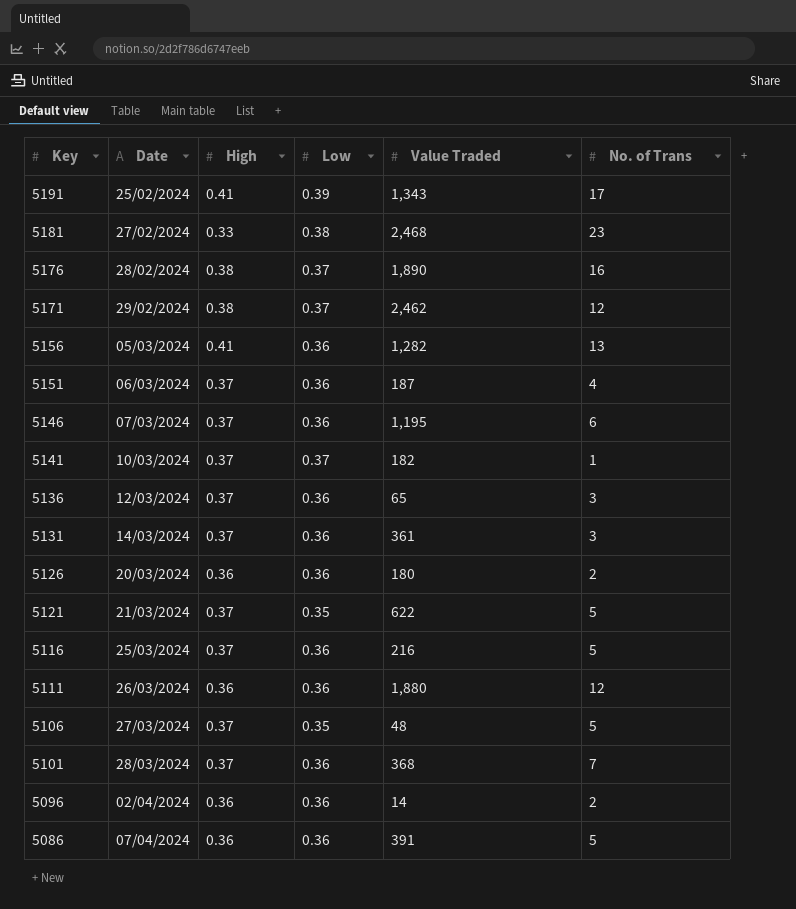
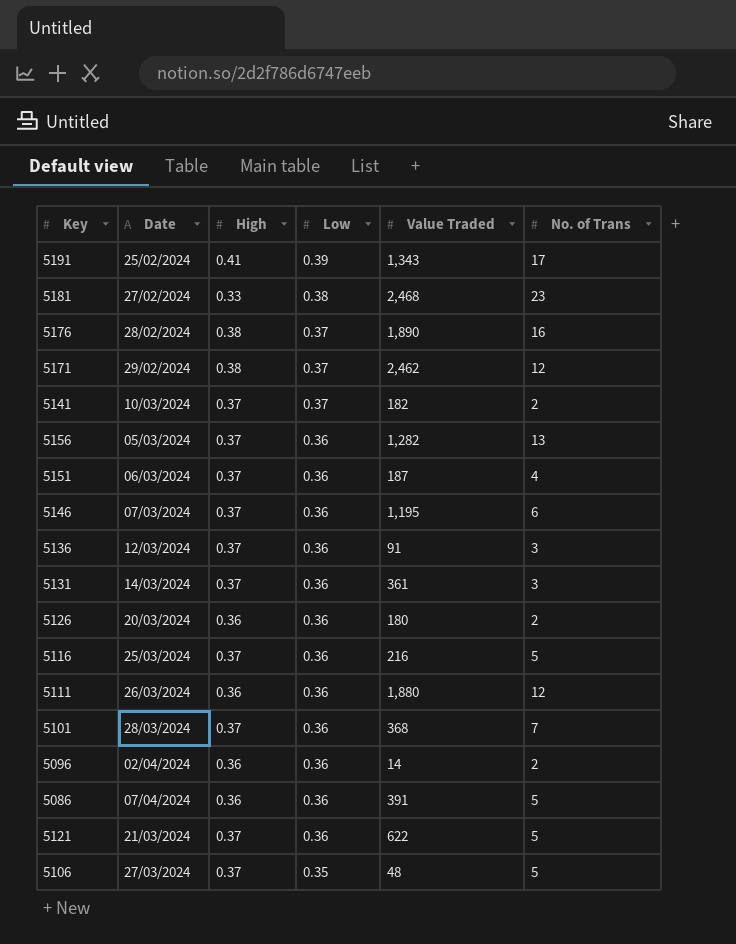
row order: Key descending -> Low descending
5141 | No. of Trans: 1 -> 2
5156 | High: 0.41 -> 0.37
5136 | Value Traded: 65 -> 91
5121 | Low: 0.35 -> 0.36

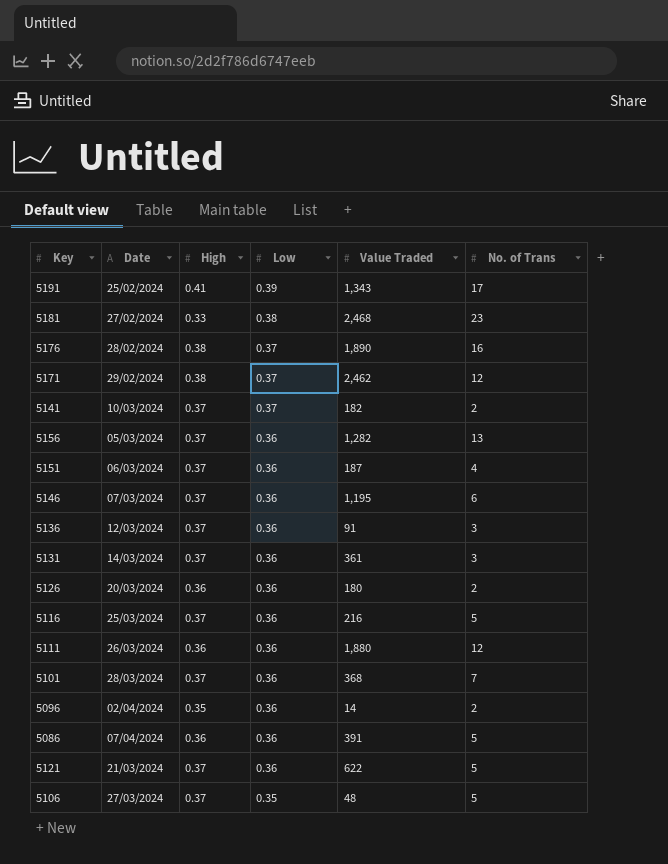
5096 | High: 0.36 -> 0.35

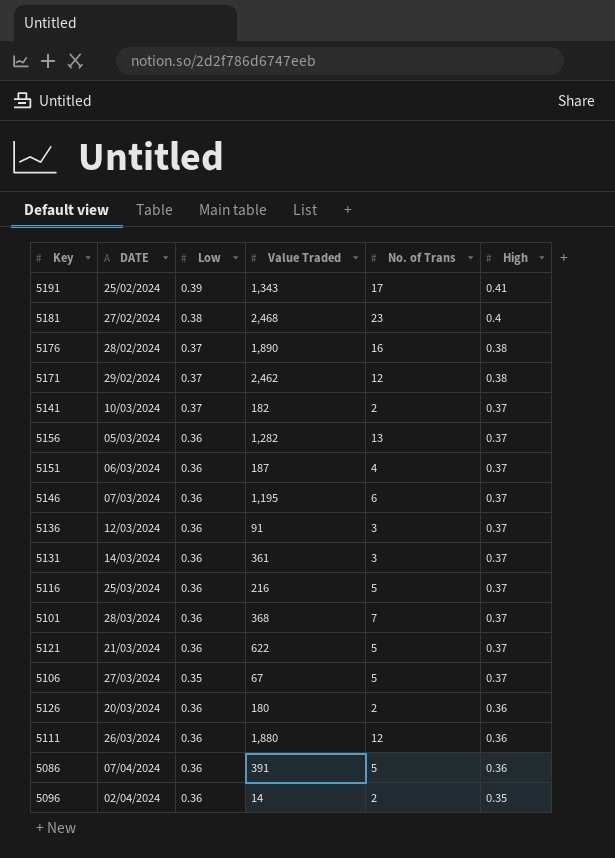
row order: Low descending -> High descending
column name: Date -> DATE
column High | position: 3 -> 6
5181 | High: 0.33 -> 0.4
5106 | Value Traded: 48 -> 67

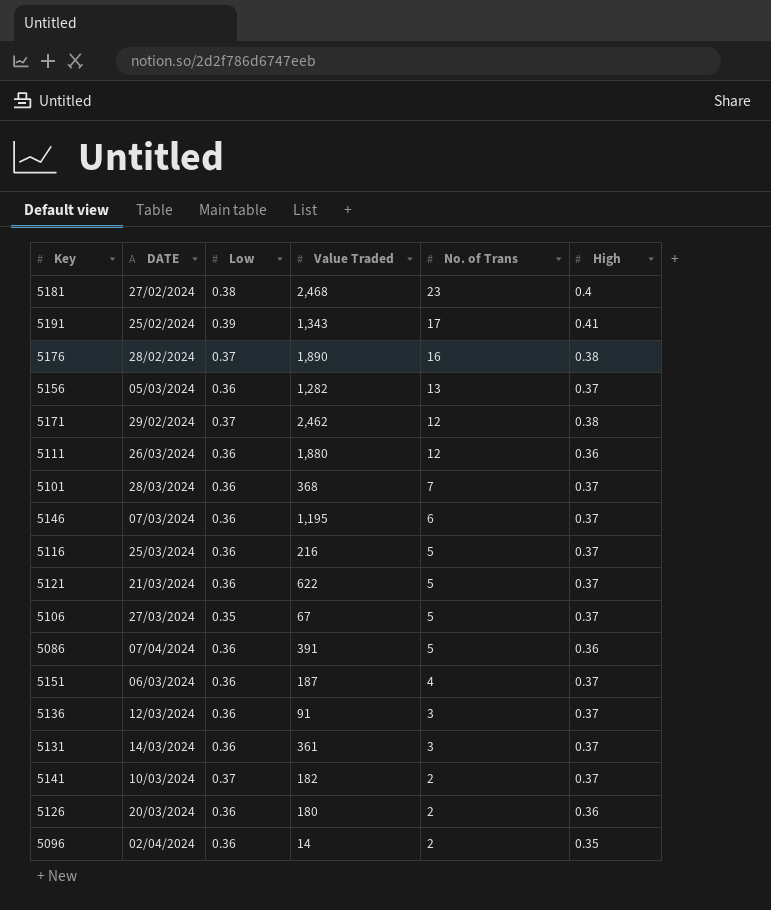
row order: High descending -> No. of Trans descending

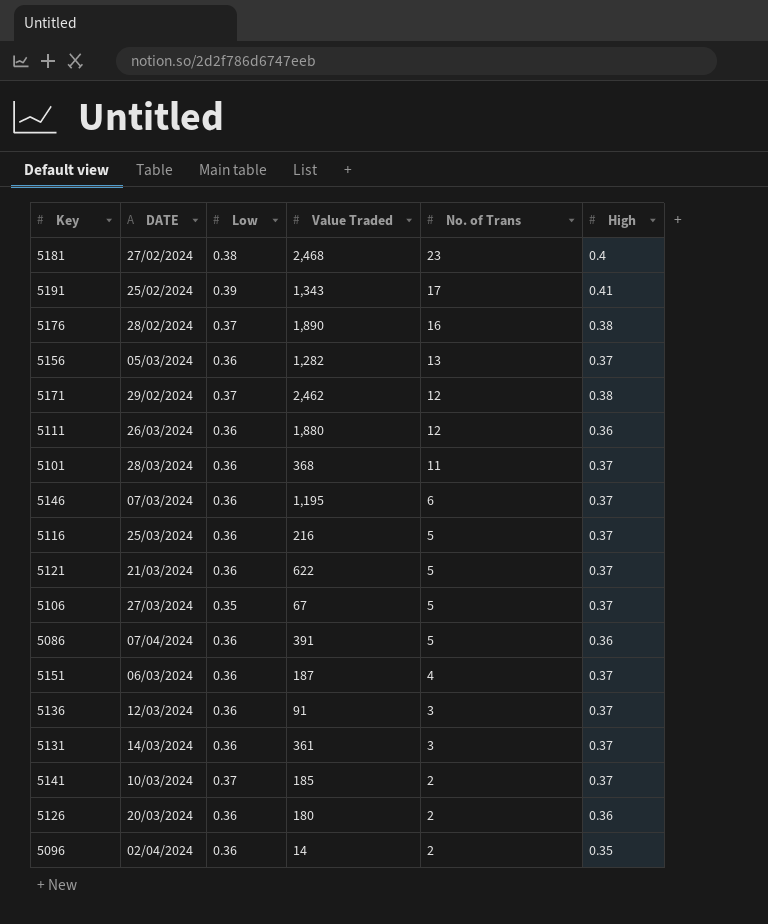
5101 | No. of Trans: 7 -> 11
5141 | Value Traded: 182 -> 185

